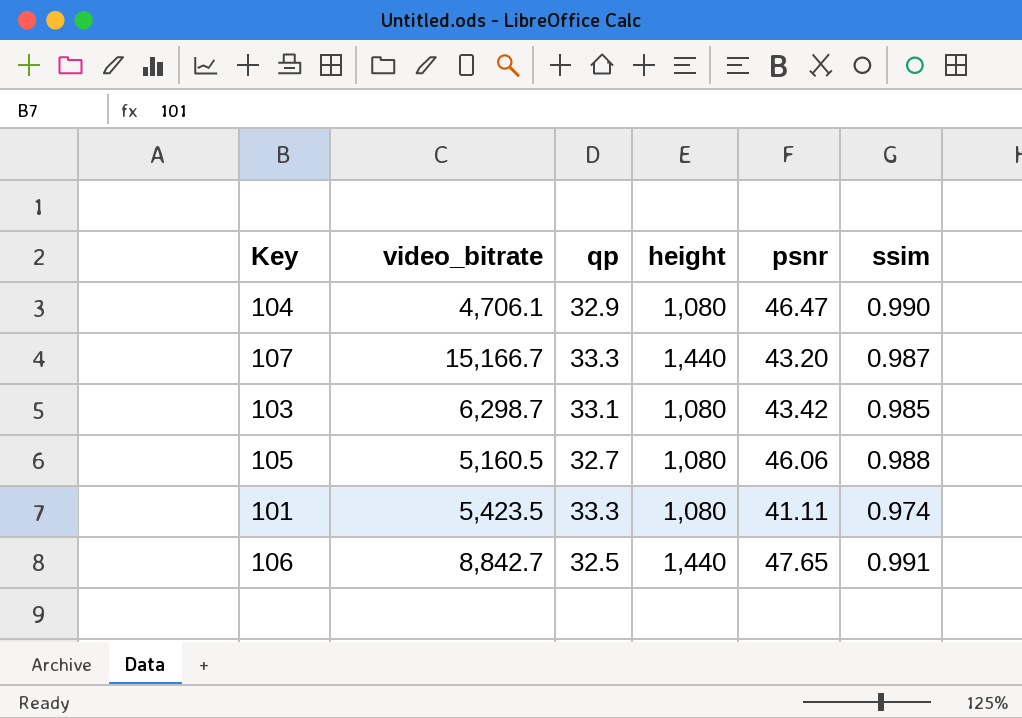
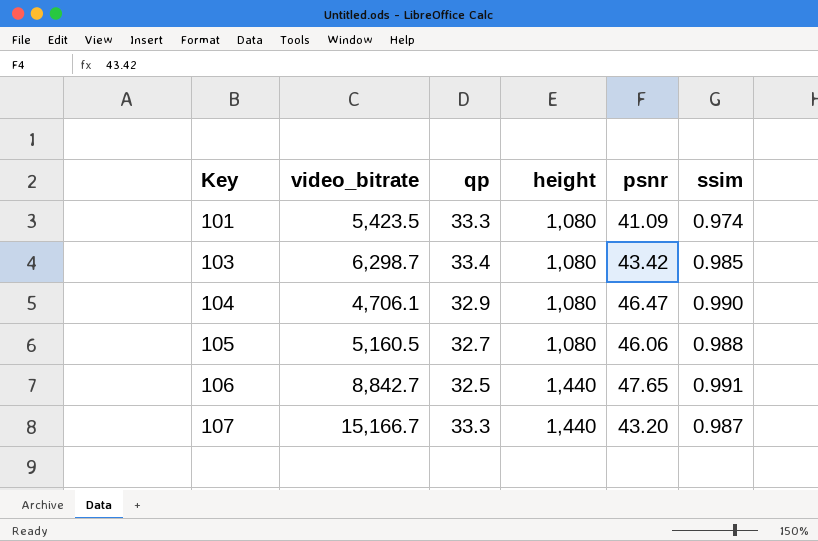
row order: none -> Key ascending
101 | psnr: 41.11 -> 41.09
103 | qp: 33.1 -> 33.4

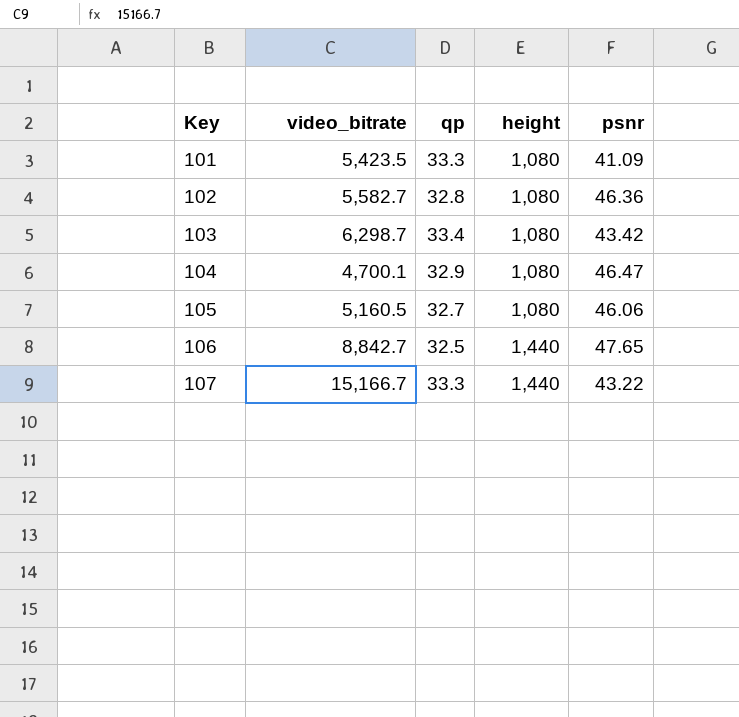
column ssim | position: 6 -> none
row 102: none -> 5,582.7 | 32.8 | 1,080 | 46.36
104 | video_bitrate: 4,706.1 -> 4,700.1
107 | psnr: 43.20 -> 43.22

